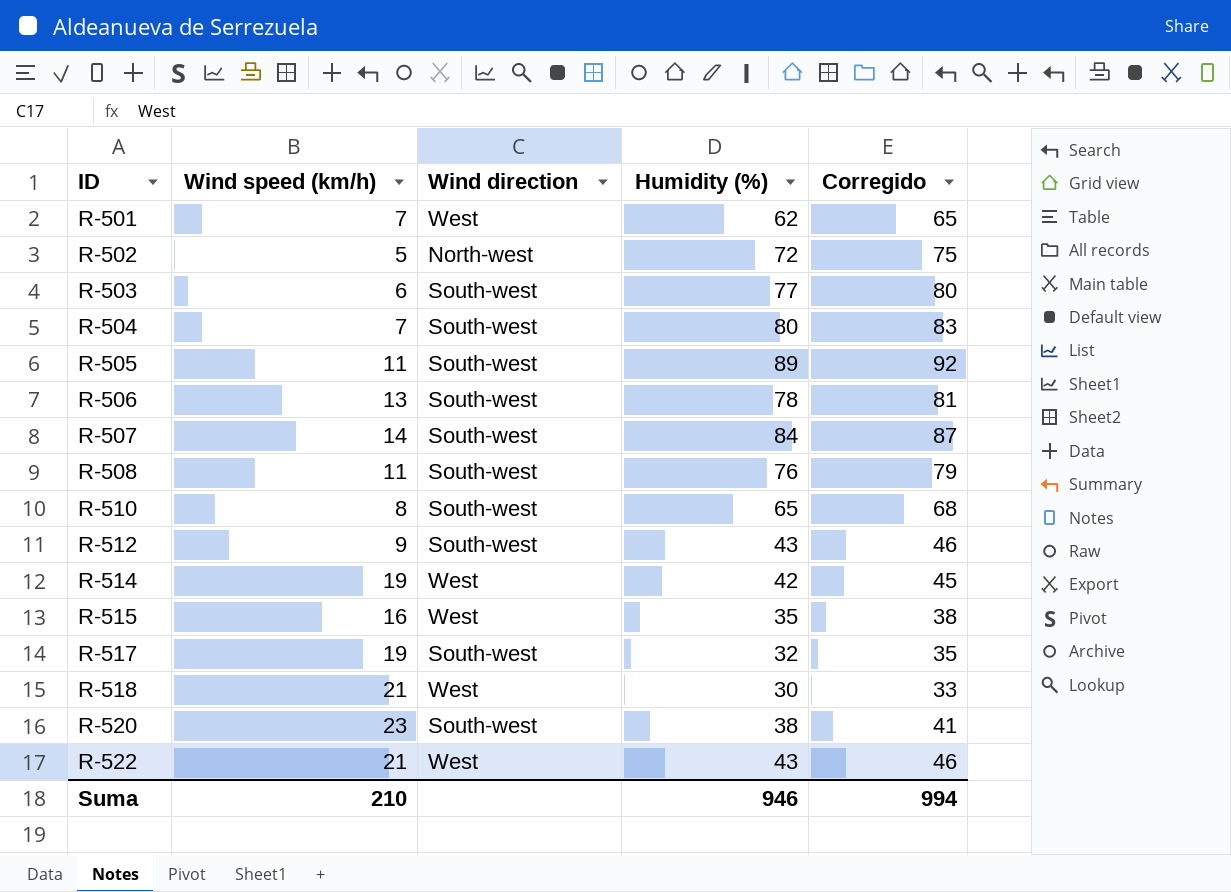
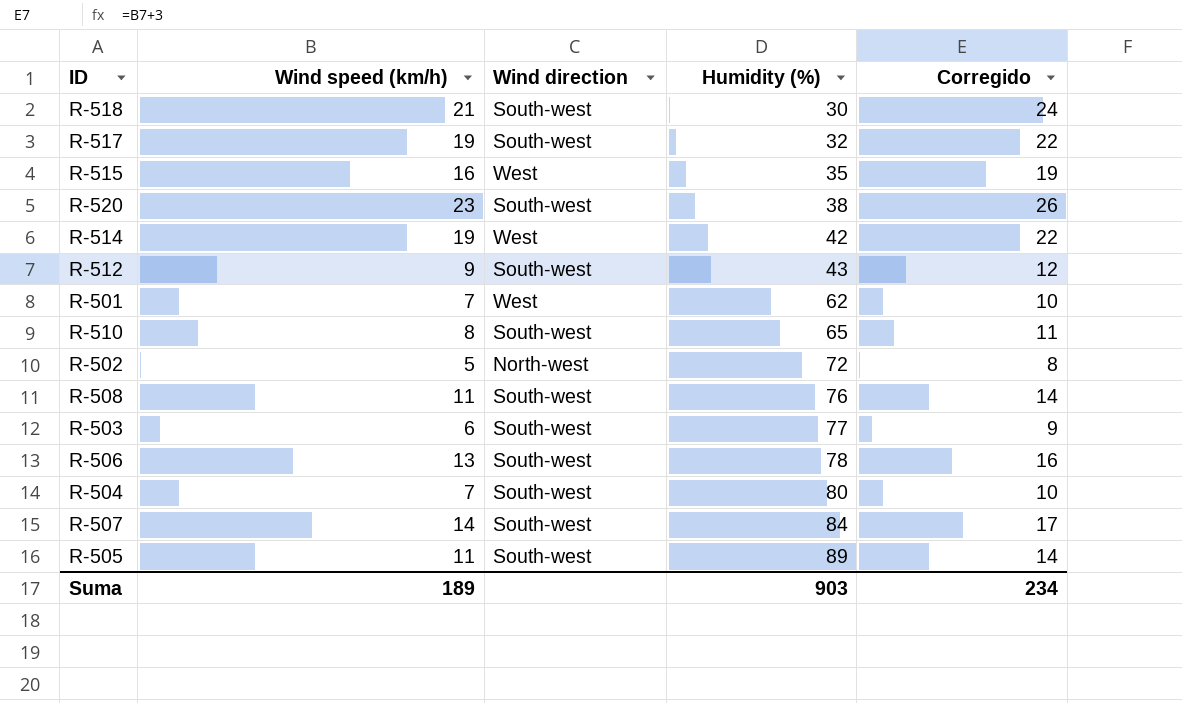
row order: ID ascending -> Humidity (%) ascending
column Corregido | formula: [Humidity (%)] + 3 -> [Wind speed (km/h)] + 3
row R-522: 21 | West | 43 | 46 -> none
R-518 | Wind direction: West -> South-west
Suma | Wind speed (km/h): 210 -> 189
Suma | Humidity (%): 946 -> 903
Suma | Corregido: 994 -> 234

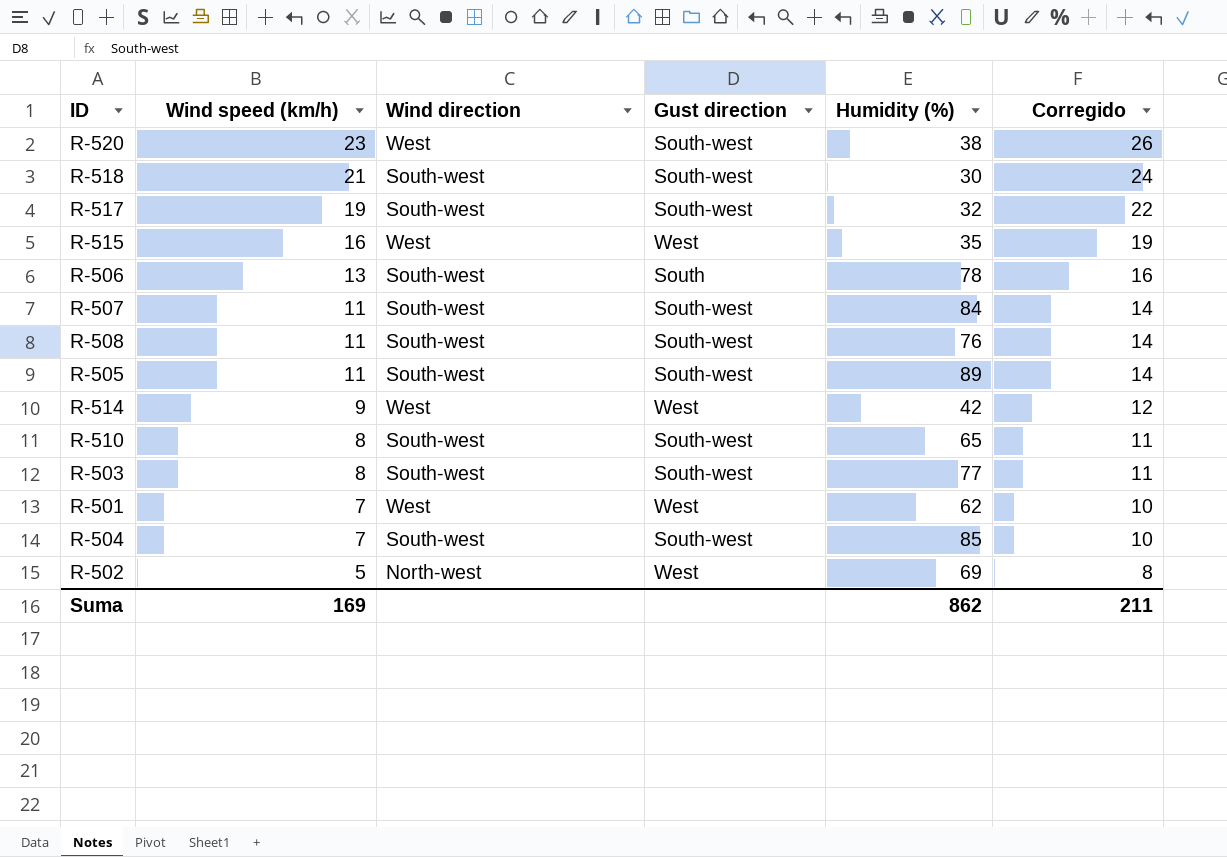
row order: Humidity (%) ascending -> Wind speed (km/h) descending
column Gust direction | position: none -> 4
row R-512: 9 | South-west | 43 | 12 -> none
R-520 | Wind direction: South-west -> West
R-507 | Wind speed (km/h): 14 -> 11
R-507 | Corregido: 17 -> 14
R-514 | Wind speed (km/h): 19 -> 9
R-514 | Corregido: 22 -> 12
R-503 | Wind speed (km/h): 6 -> 8
R-503 | Corregido: 9 -> 11
R-504 | Humidity (%): 80 -> 85
R-502 | Humidity (%): 72 -> 69
Suma | Wind speed (km/h): 189 -> 169
Suma | Humidity (%): 903 -> 862
Suma | Corregido: 234 -> 211

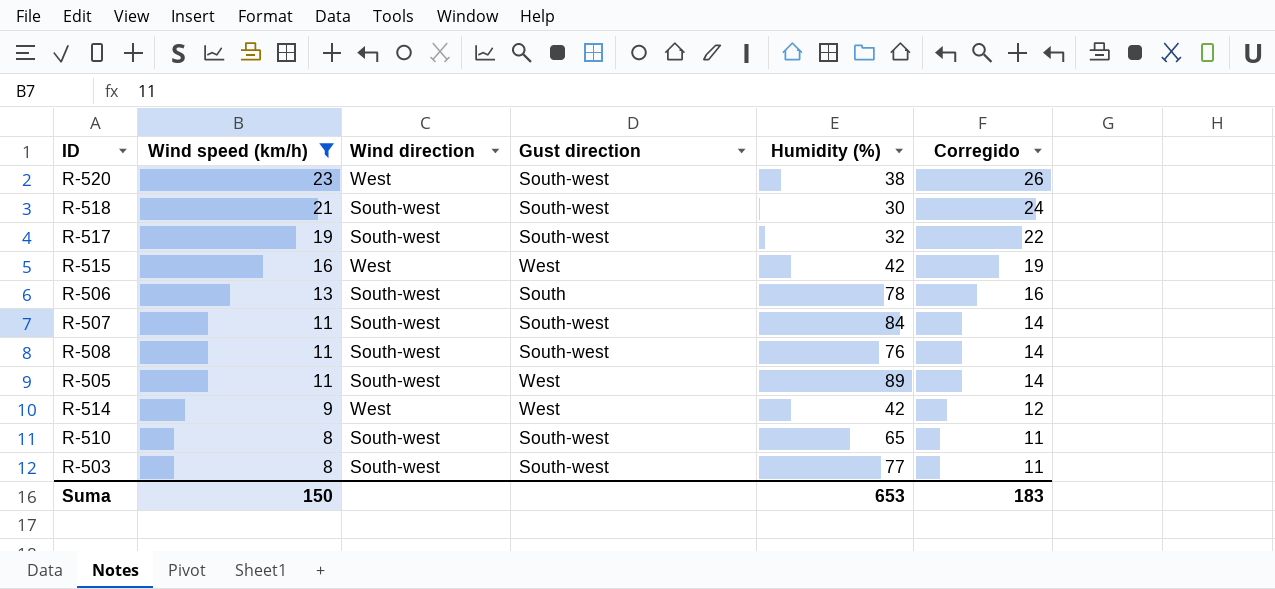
filter: none -> Wind speed (km/h) >= 8
R-515 | Humidity (%): 35 -> 42
R-505 | Gust direction: South-west -> West
Suma | Wind speed (km/h): 169 -> 150
Suma | Humidity (%): 862 -> 653
Suma | Corregido: 211 -> 183

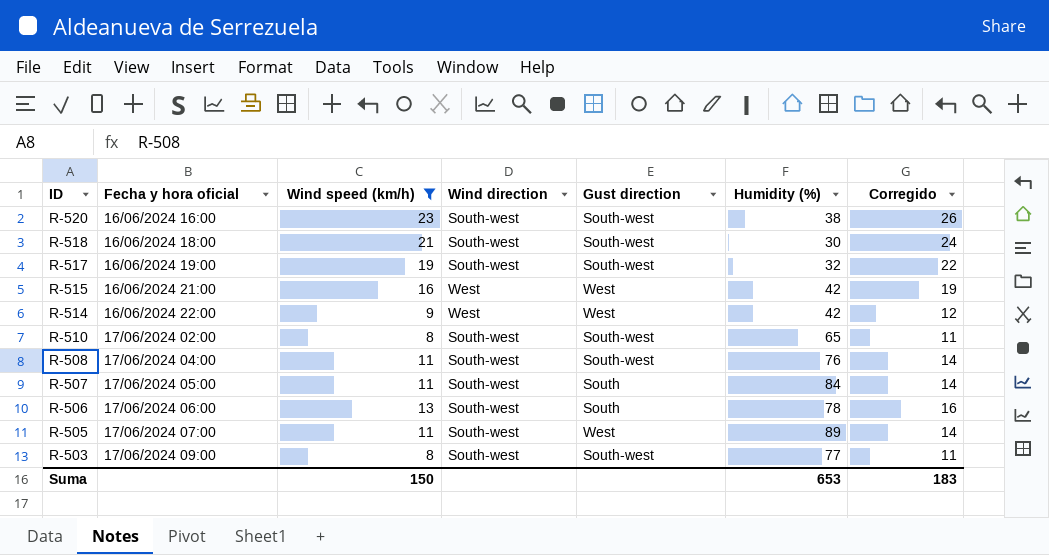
row order: Wind speed (km/h) descending -> ID descending
column Fecha y hora oficial | position: none -> 2
R-520 | Wind direction: West -> South-west
R-507 | Gust direction: South-west -> South

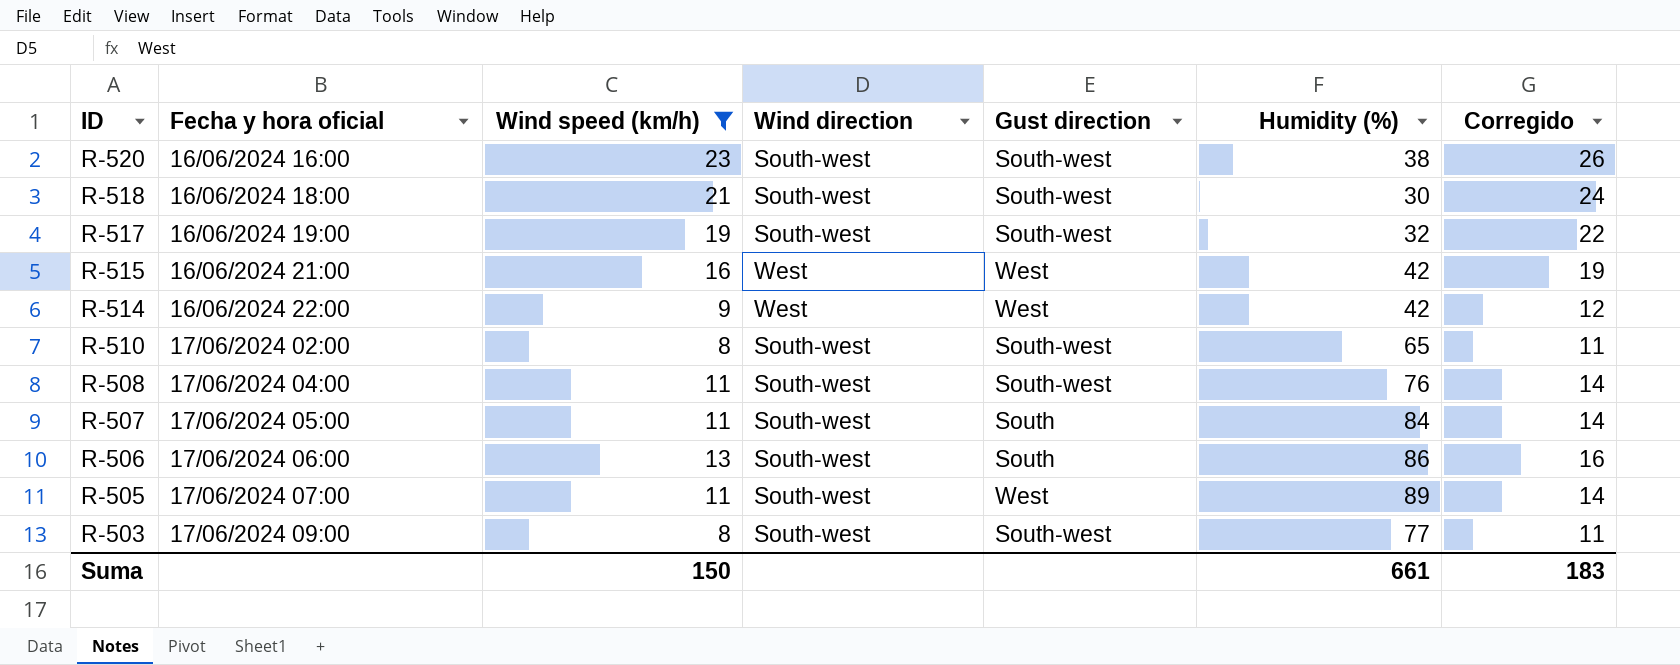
R-506 | Humidity (%): 78 -> 86
Suma | Humidity (%): 653 -> 661

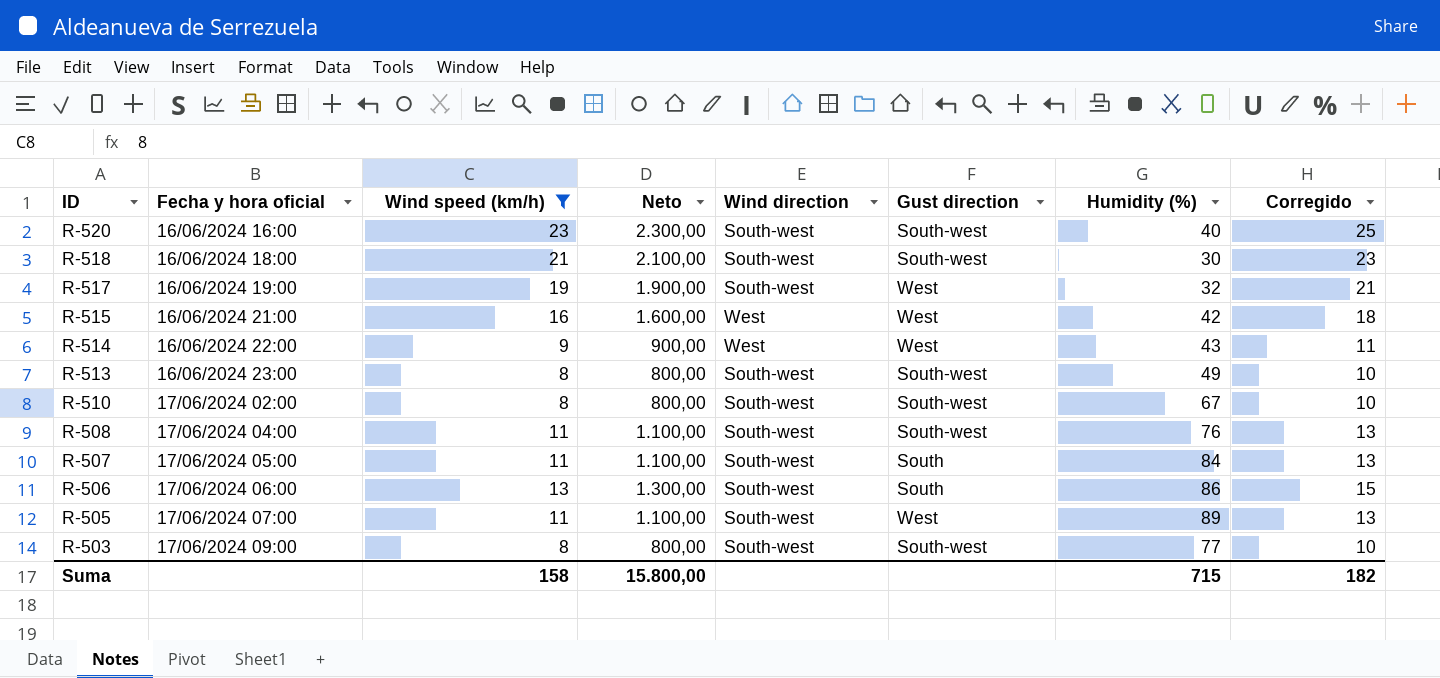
column Neto | formula: none -> [Wind speed (km/h)] * 100
column Corregido | formula: [Wind speed (km/h)] + 3 -> [Wind speed (km/h)] + 2
R-520 | Humidity (%): 38 -> 40
R-517 | Gust direction: South-west -> West
R-514 | Humidity (%): 42 -> 43
row R-513: none -> 16/06/2024 23:00 | 8 | 800,00 | South-west | South-west | 49 | 10
R-510 | Humidity (%): 65 -> 67
Suma | Wind speed (km/h): 150 -> 158
Suma | Humidity (%): 661 -> 715
Suma | Corregido: 183 -> 182

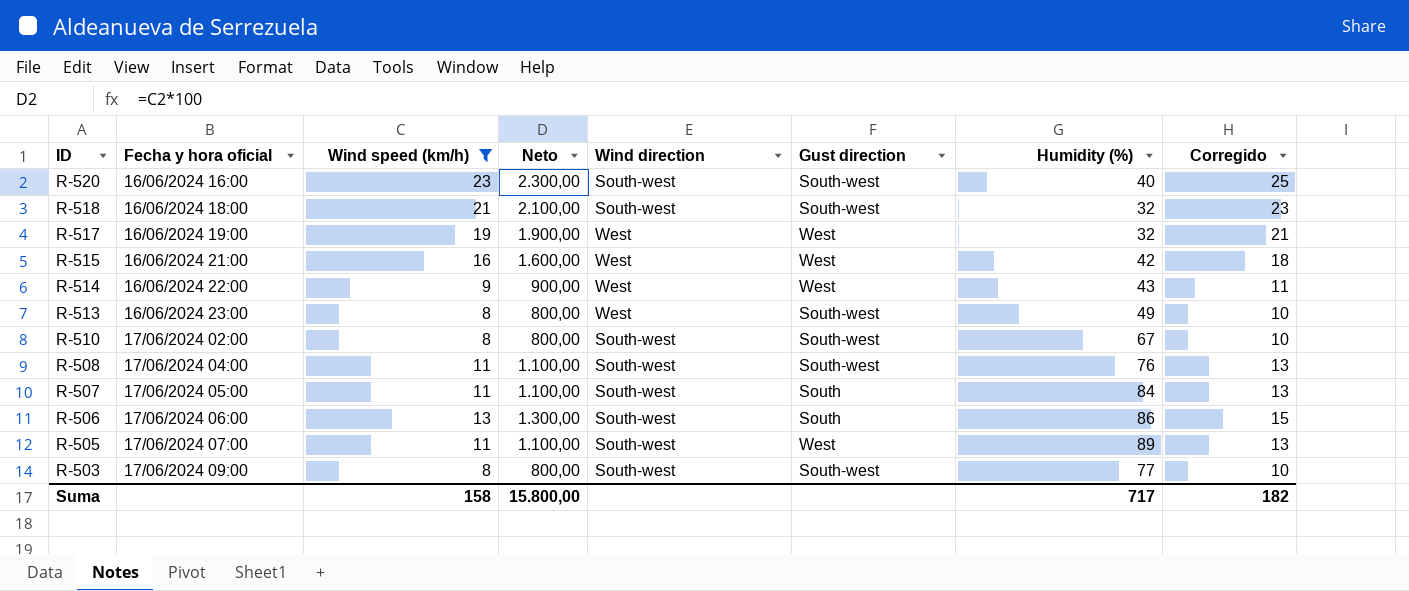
R-518 | Humidity (%): 30 -> 32
R-517 | Wind direction: South-west -> West
R-513 | Wind direction: South-west -> West
Suma | Humidity (%): 715 -> 717

